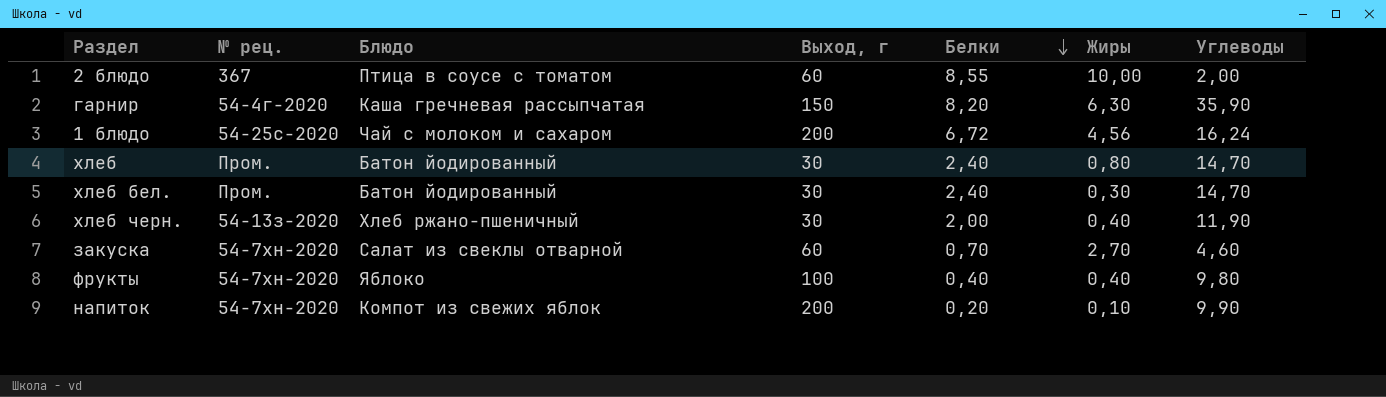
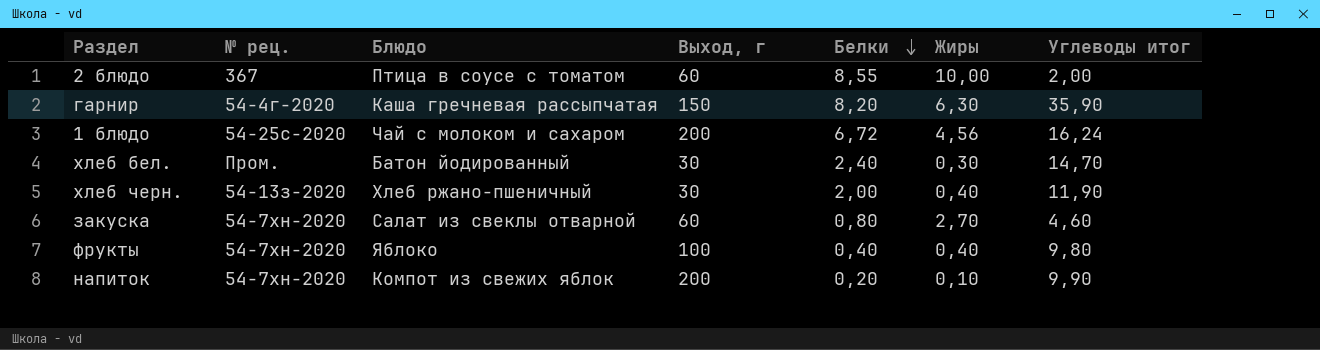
column name: Углеводы -> Углеводы итог
row хлеб: Пром. | Батон йодированный | 30 | 2,40 | 0,80 | 14,70 -> none
закуска | Белки: 0,70 -> 0,80

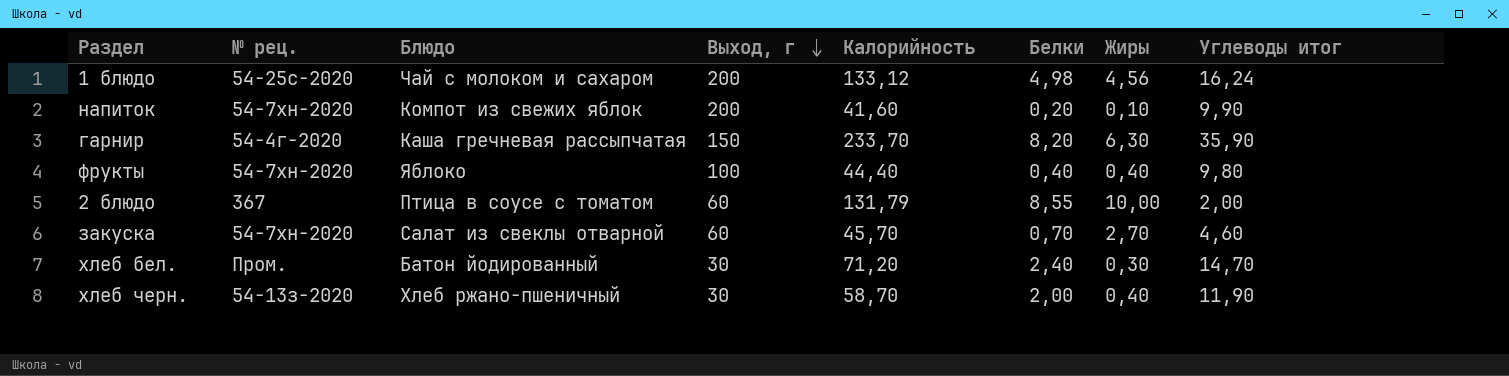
row order: Белки descending -> Выход, г descending
column Калорийность | position: none -> 5
1 блюдо | Белки: 6,72 -> 4,98
закуска | Белки: 0,80 -> 0,70

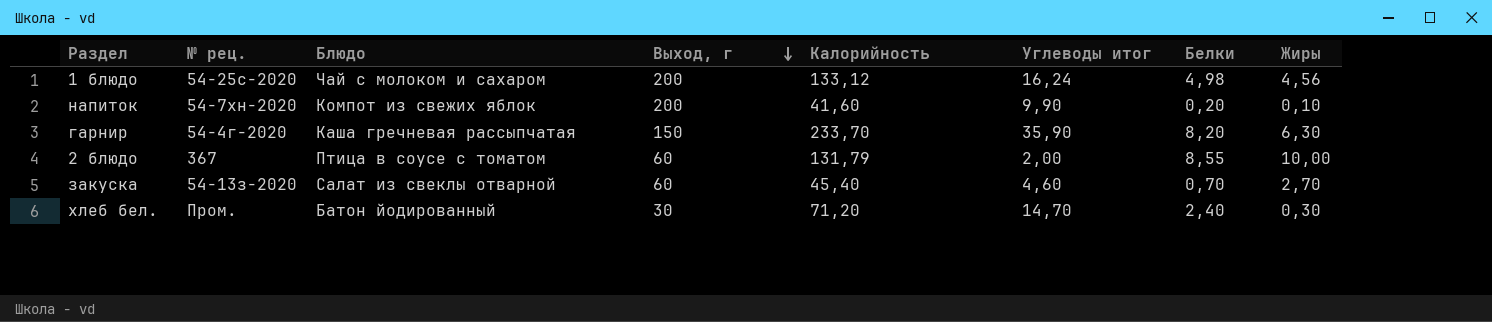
column Углеводы итог | position: 8 -> 6
row фрукты: 54-7хн-2020 | Яблоко | 100 | 44,40 | 0,40 | 0,40 | 9,80 -> none
row хлеб черн.: 54-13з-2020 | Хлеб ржано-пшеничный | 30 | 58,70 | 2,00 | 0,40 | 11,90 -> none
закуска | № рец.: 54-7хн-2020 -> 54-13з-2020
закуска | Калорийность: 45,70 -> 45,40

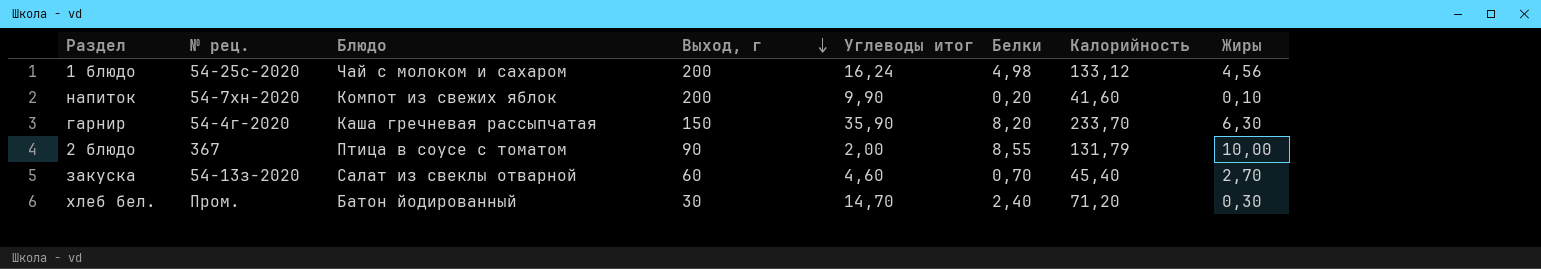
column Калорийность | position: 5 -> 7
2 блюдо | Выход, г: 60 -> 90

